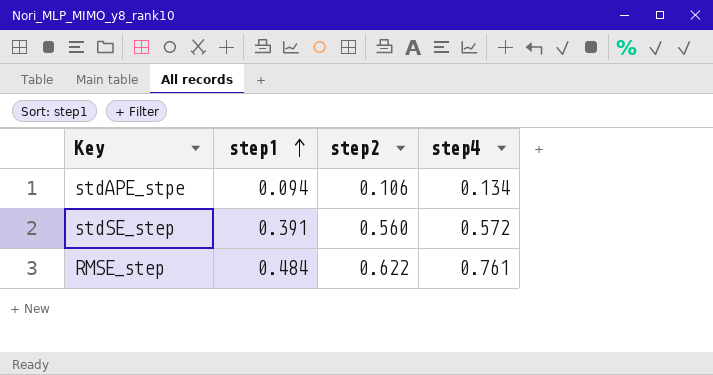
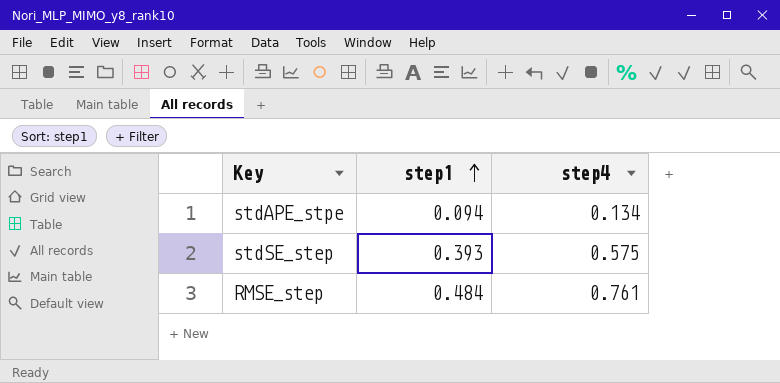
column step2 | position: 3 -> none
stdSE_step | step1: 0.391 -> 0.393
stdSE_step | step4: 0.572 -> 0.575

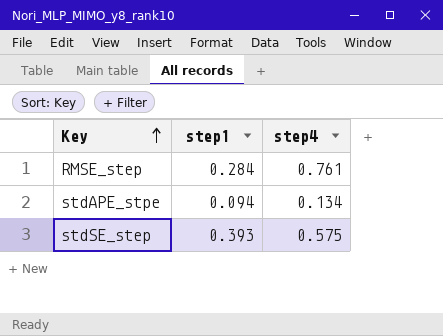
row order: step1 ascending -> Key ascending
RMSE_step | step1: 0.484 -> 0.284

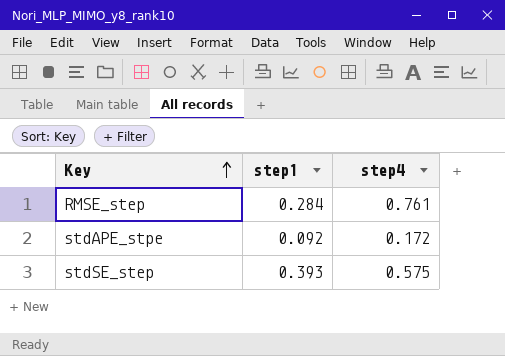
stdAPE_stpe | step1: 0.094 -> 0.092
stdAPE_stpe | step4: 0.134 -> 0.172

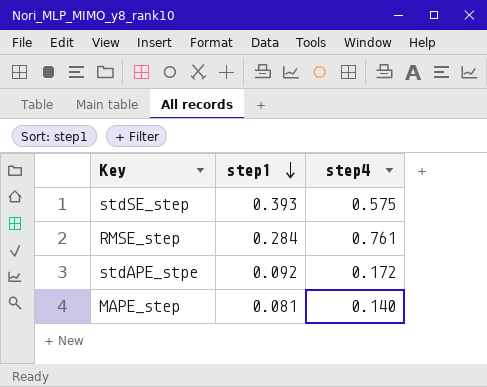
row order: Key ascending -> step1 descending
row MAPE_step: none -> 0.081 | 0.140

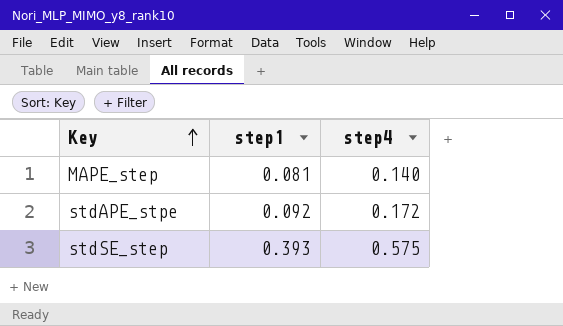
row order: step1 descending -> Key ascending
row RMSE_step: 0.284 | 0.761 -> none

